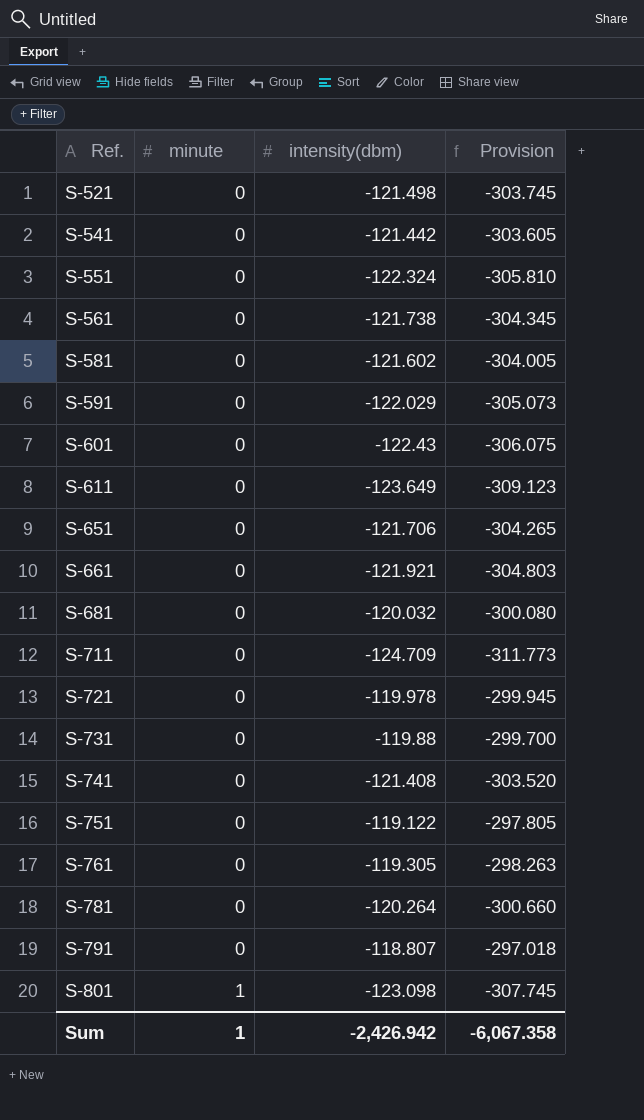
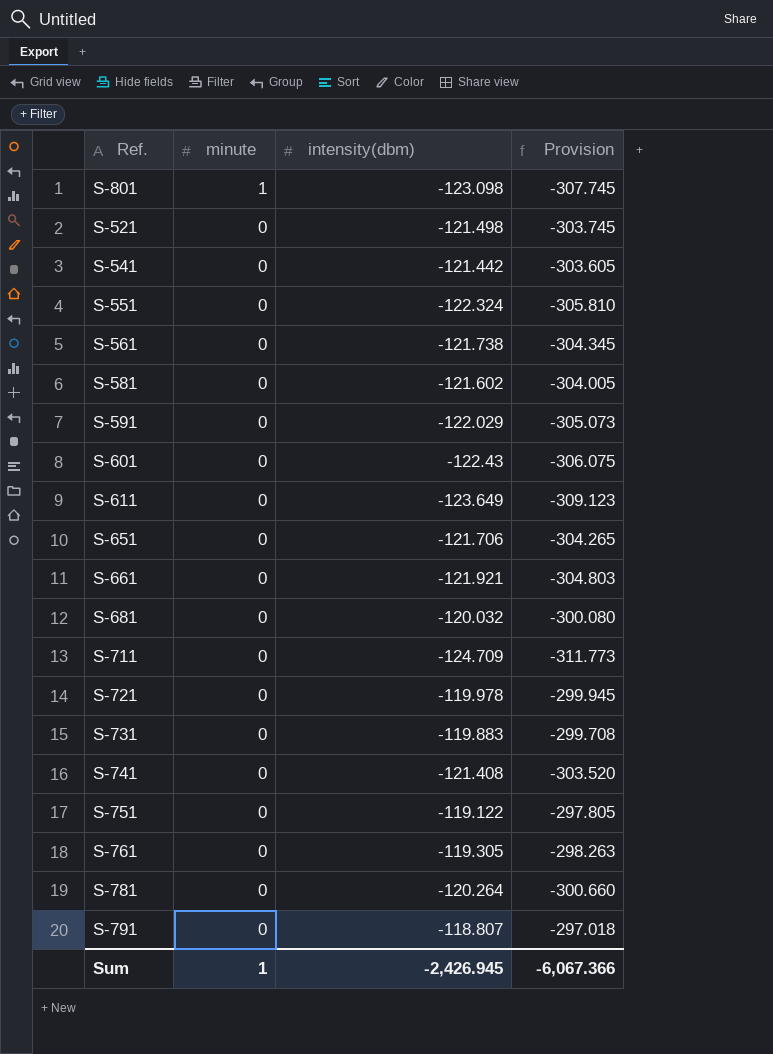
row order: Ref. ascending -> minute descending
S-731 | intensity(dbm): -119.88 -> -119.883
S-731 | Provision: -299.700 -> -299.708
Sum | intensity(dbm): -2,426.942 -> -2,426.945
Sum | Provision: -6,067.358 -> -6,067.366

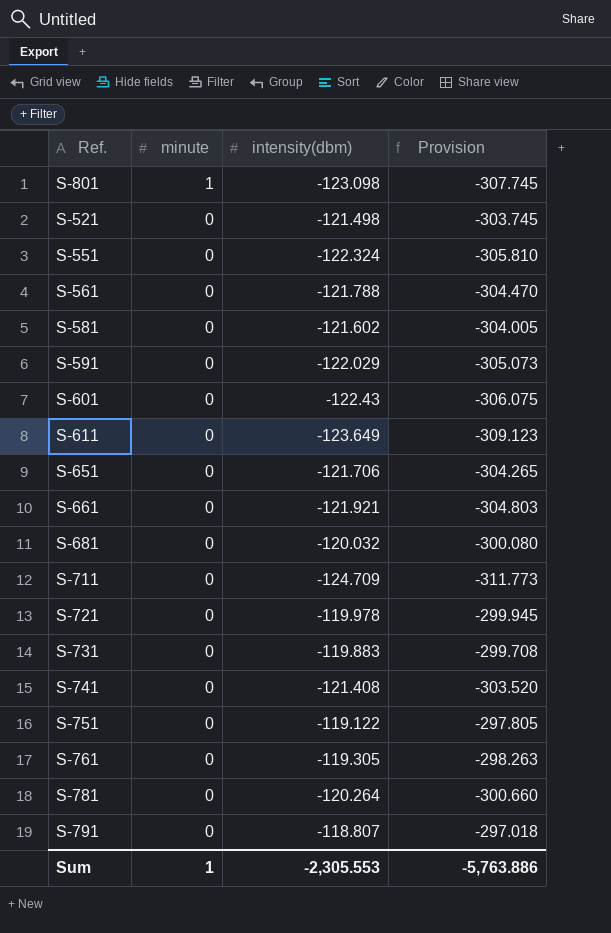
row S-541: 0 | -121.442 | -303.605 -> none
S-561 | intensity(dbm): -121.738 -> -121.788
S-561 | Provision: -304.345 -> -304.470
Sum | intensity(dbm): -2,426.945 -> -2,305.553
Sum | Provision: -6,067.366 -> -5,763.886

